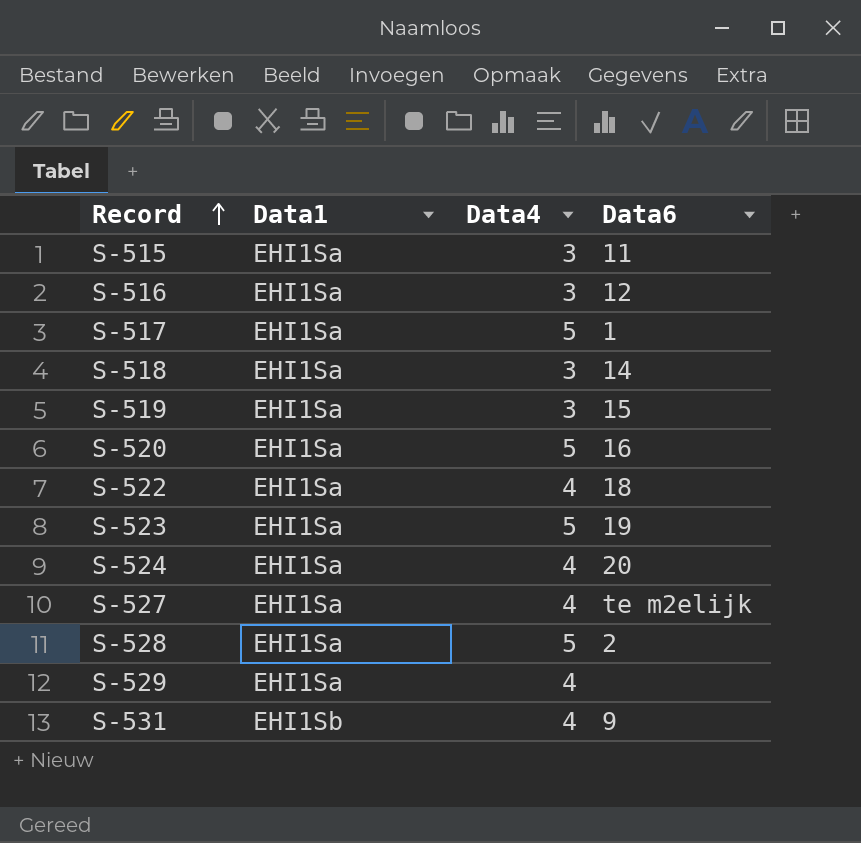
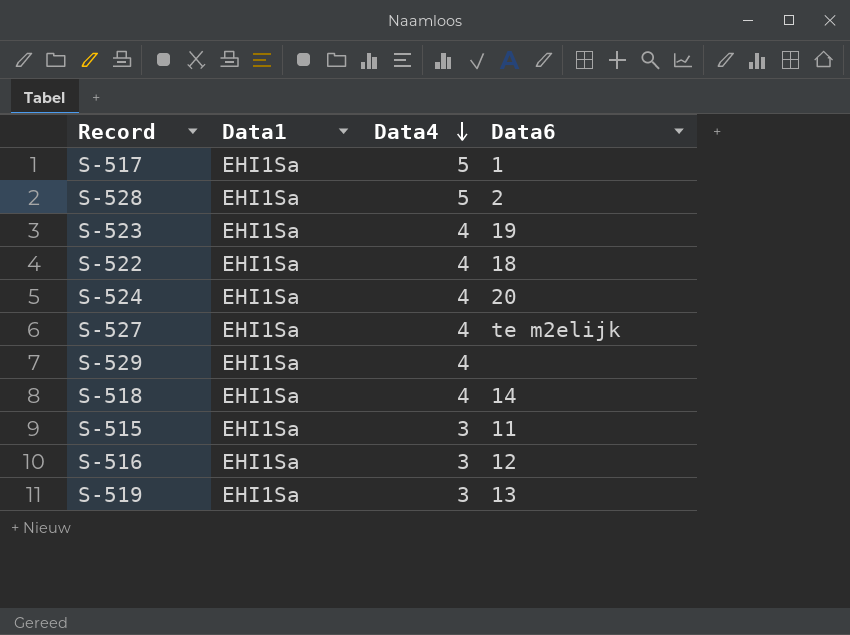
row order: Record ascending -> Data4 descending
row S-520: EHI1Sa | 5 | 16 -> none
row S-531: EHI1Sb | 4 | 9 -> none
S-523 | Data4: 5 -> 4
S-518 | Data4: 3 -> 4
S-519 | Data6: 15 -> 13

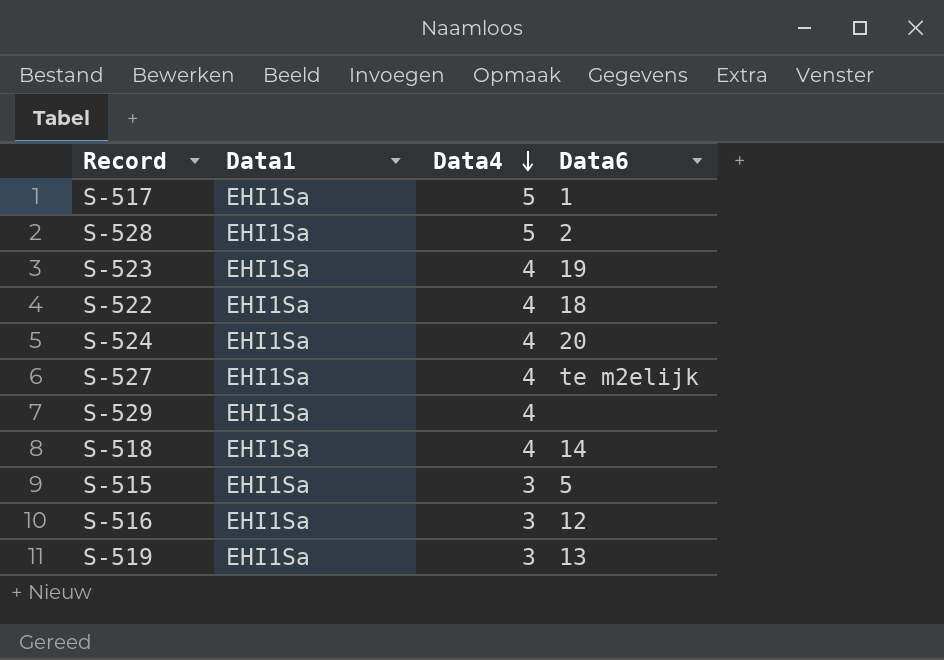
S-515 | Data6: 11 -> 5

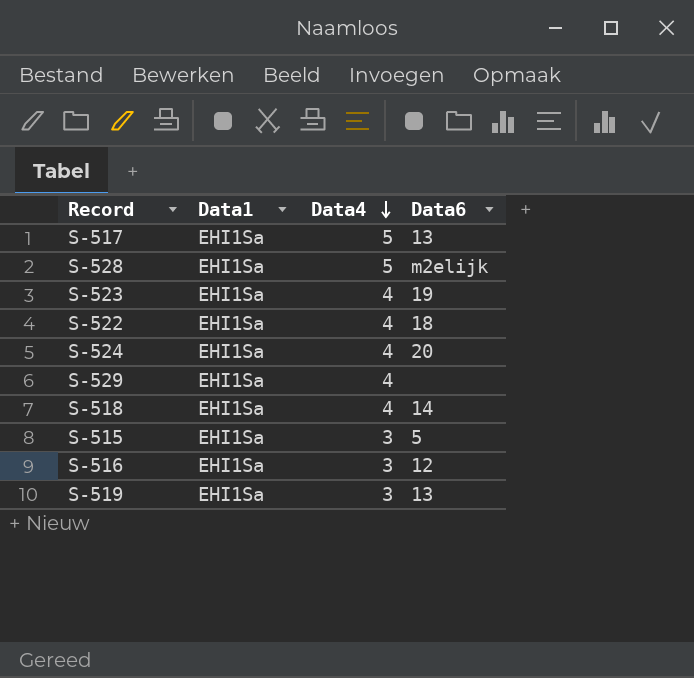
row S-527: EHI1Sa | 4 | te m2elijk -> none
S-517 | Data6: 1 -> 13
S-528 | Data6: 2 -> m2elijk

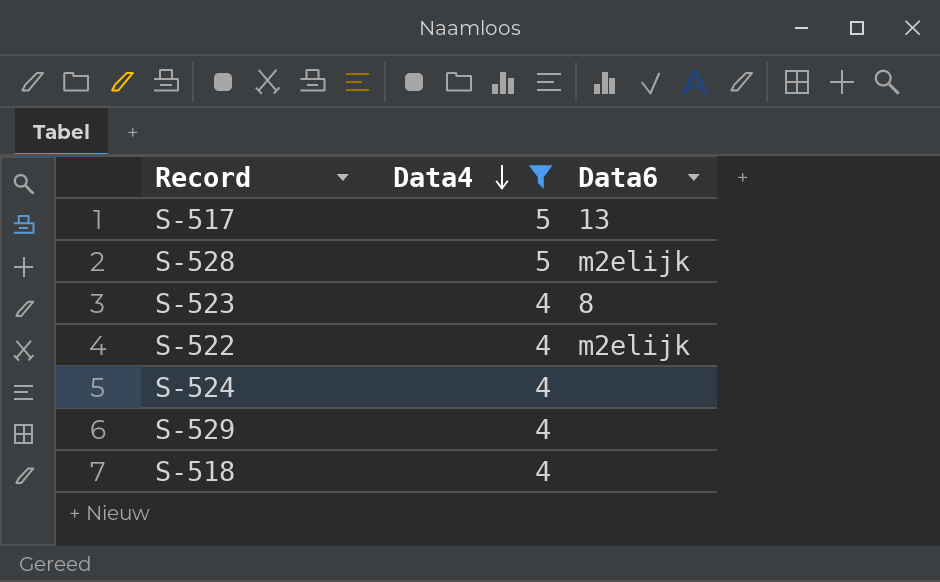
filter: none -> Data4 != 3
column Data1 | position: 2 -> none
S-523 | Data6: 19 -> 8
S-522 | Data6: 18 -> m2elijk
S-524 | Data6: 20 -> none
S-518 | Data6: 14 -> none

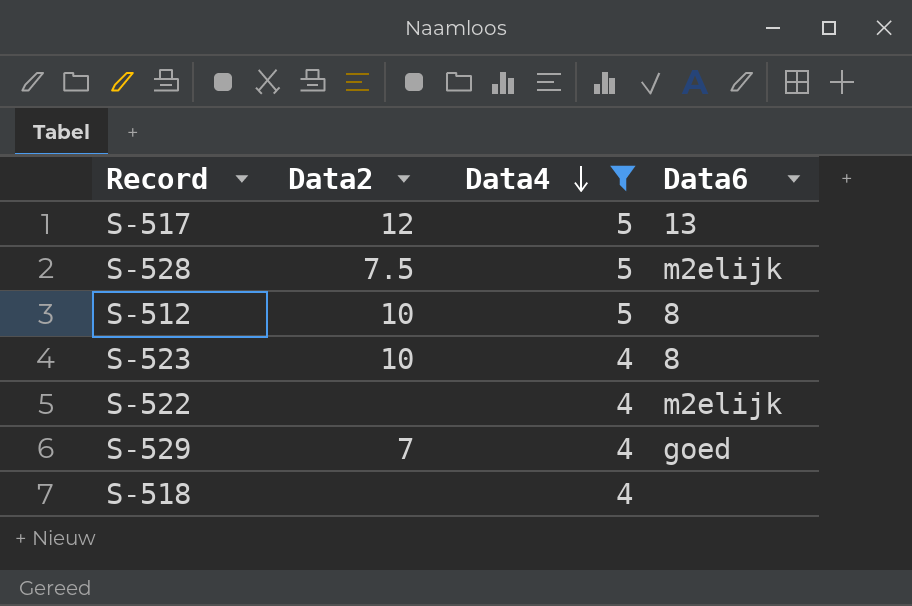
column Data2 | position: none -> 2
row S-524: 4 | none -> none
row S-512: none -> 10 | 5 | 8
S-529 | Data6: none -> goed

